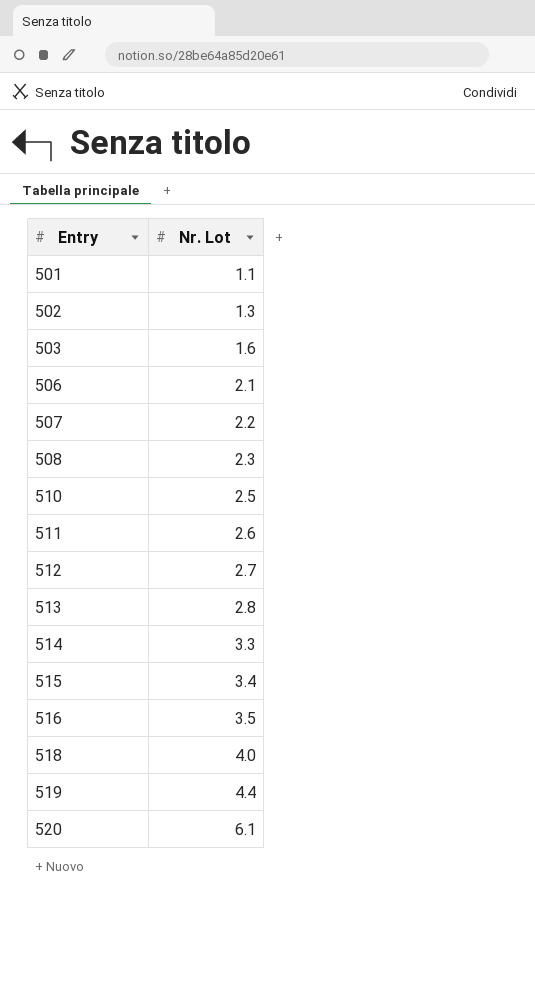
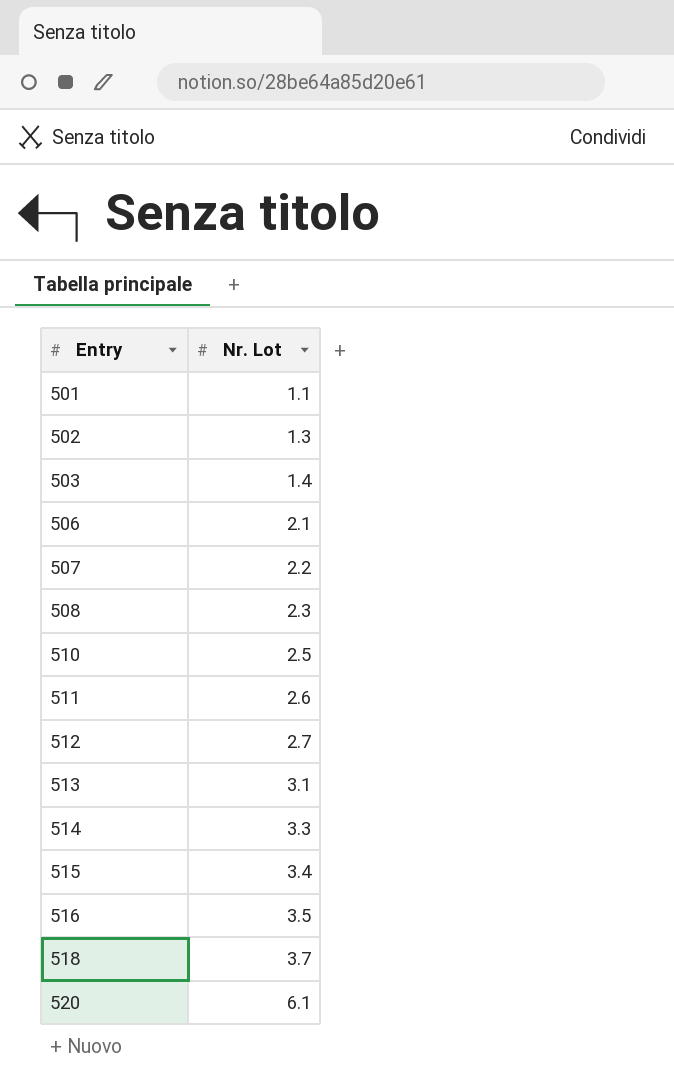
row 519: 4.4 -> none
503 | Nr. Lot: 1.6 -> 1.4
513 | Nr. Lot: 2.8 -> 3.1
518 | Nr. Lot: 4.0 -> 3.7

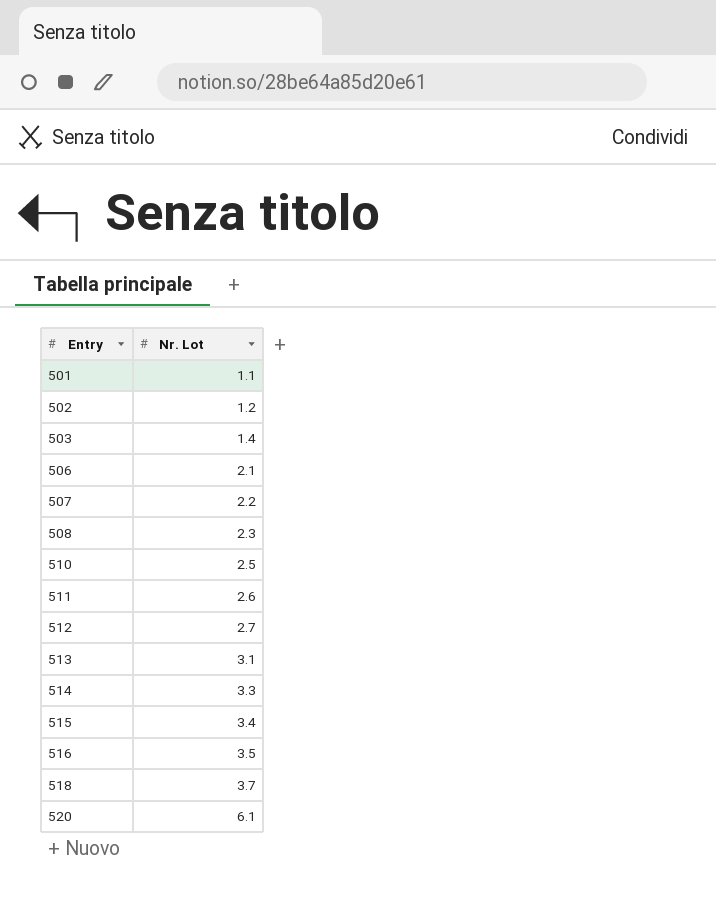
502 | Nr. Lot: 1.3 -> 1.2

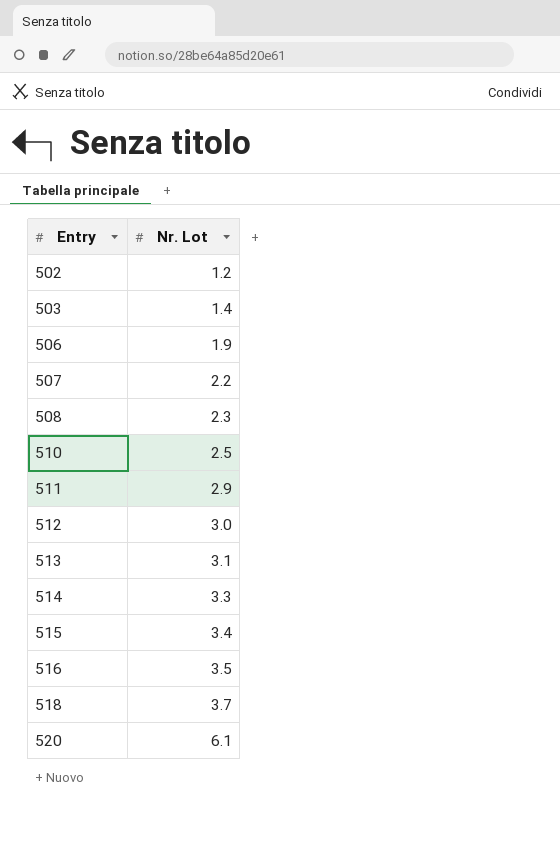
row 501: 1.1 -> none
506 | Nr. Lot: 2.1 -> 1.9
511 | Nr. Lot: 2.6 -> 2.9
512 | Nr. Lot: 2.7 -> 3.0

